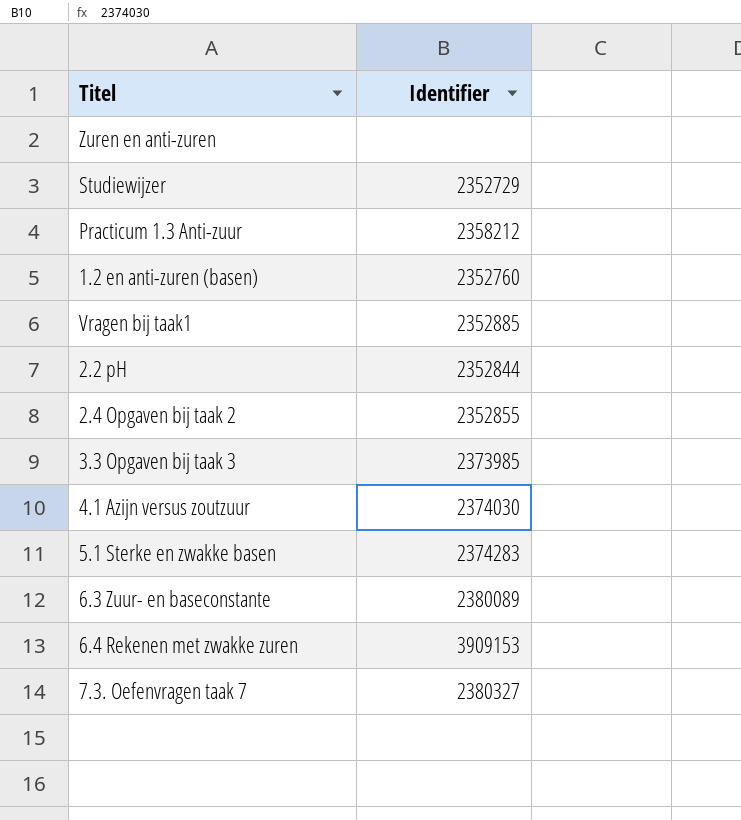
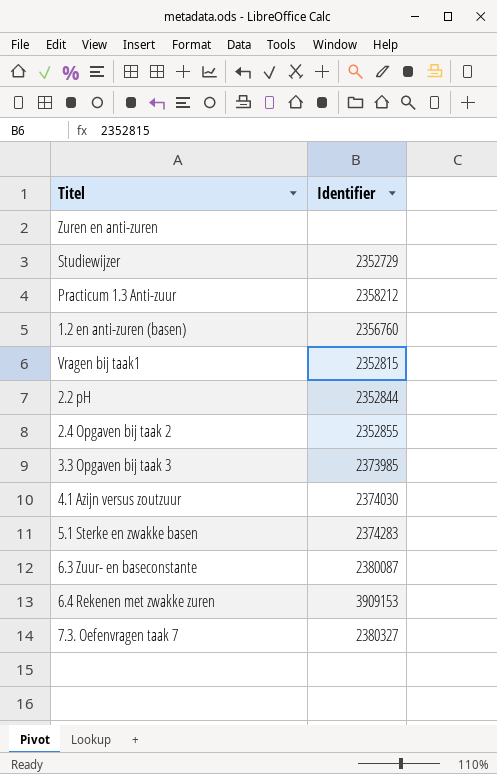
1.2 en anti-zuren (basen) | Identifier: 2352760 -> 2356760
Vragen bij taak1 | Identifier: 2352885 -> 2352815
6.3 Zuur- en baseconstante | Identifier: 2380089 -> 2380087

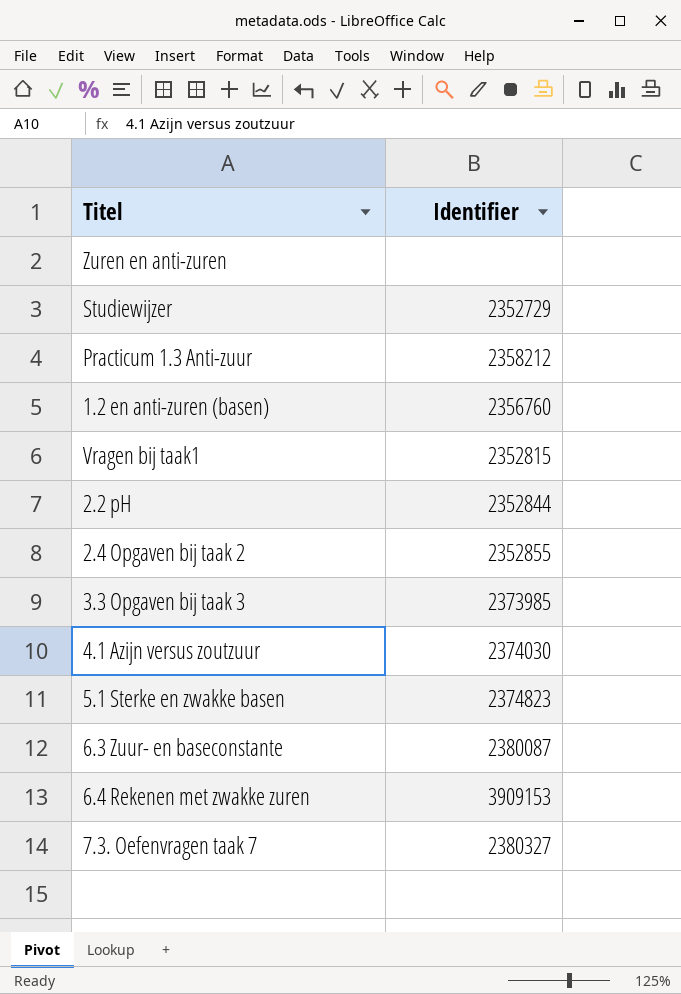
5.1 Sterke en zwakke basen | Identifier: 2374283 -> 2374823

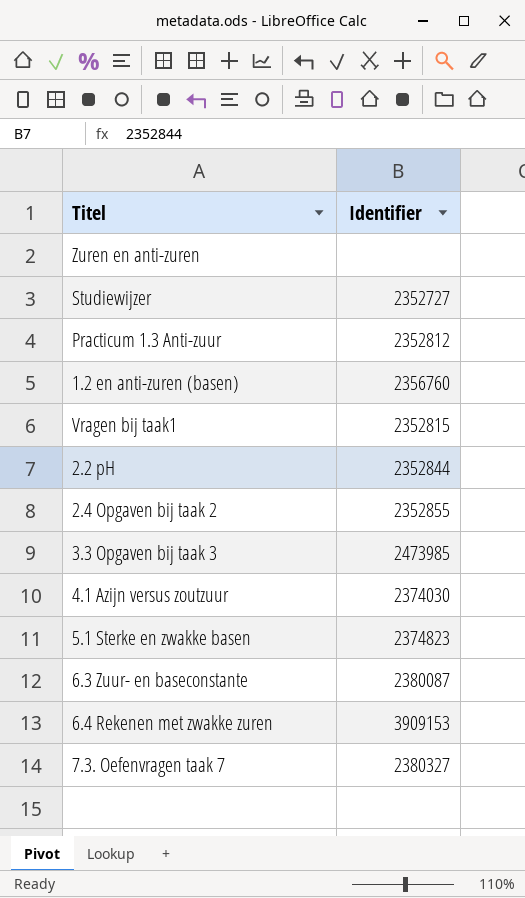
Studiewijzer | Identifier: 2352729 -> 2352727
Practicum 1.3 Anti-zuur | Identifier: 2358212 -> 2352812
3.3 Opgaven bij taak 3 | Identifier: 2373985 -> 2473985

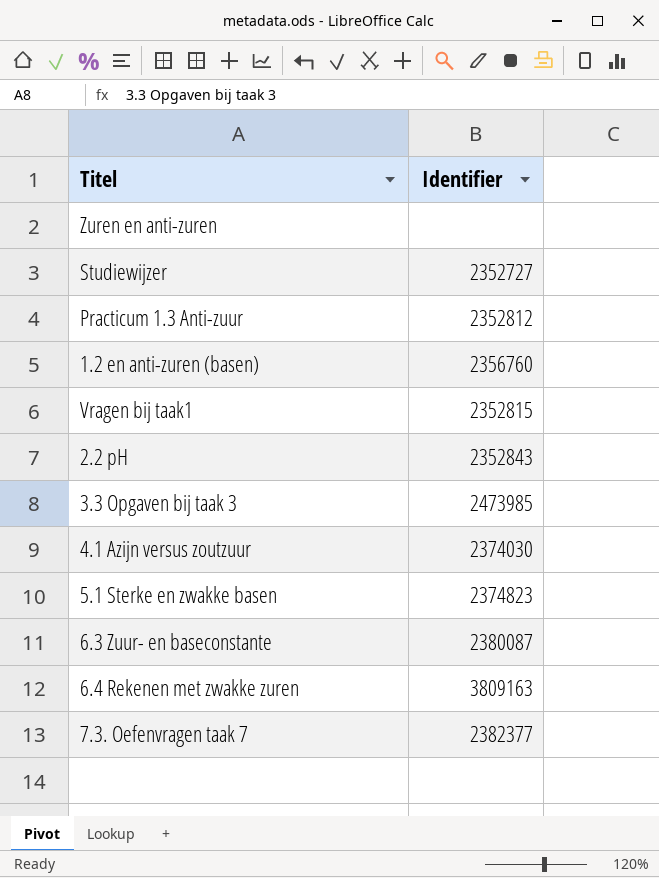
row 2.4 Opgaven bij taak 2: 2352855 -> none
2.2 pH | Identifier: 2352844 -> 2352843
6.4 Rekenen met zwakke zuren | Identifier: 3909153 -> 3809163
7.3. Oefenvragen taak 7 | Identifier: 2380327 -> 2382377

